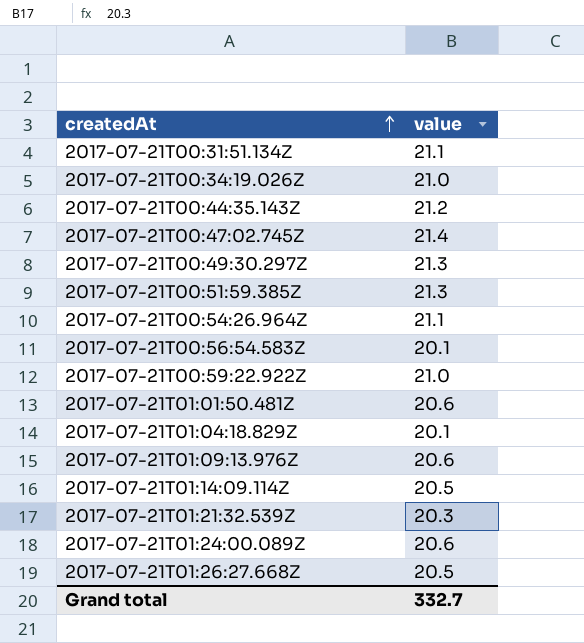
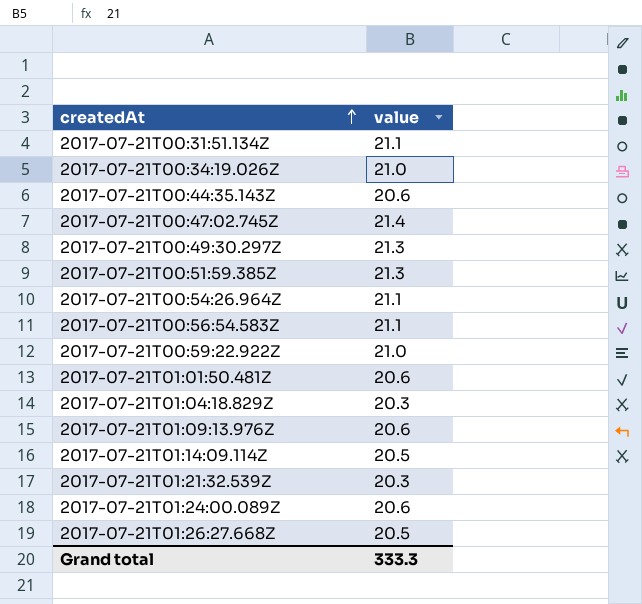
2017-07-21T00:44:35.143Z | value: 21.2 -> 20.6
2017-07-21T00:56:54.583Z | value: 20.1 -> 21.1
2017-07-21T01:04:18.829Z | value: 20.1 -> 20.3
Grand total | value: 332.7 -> 333.3

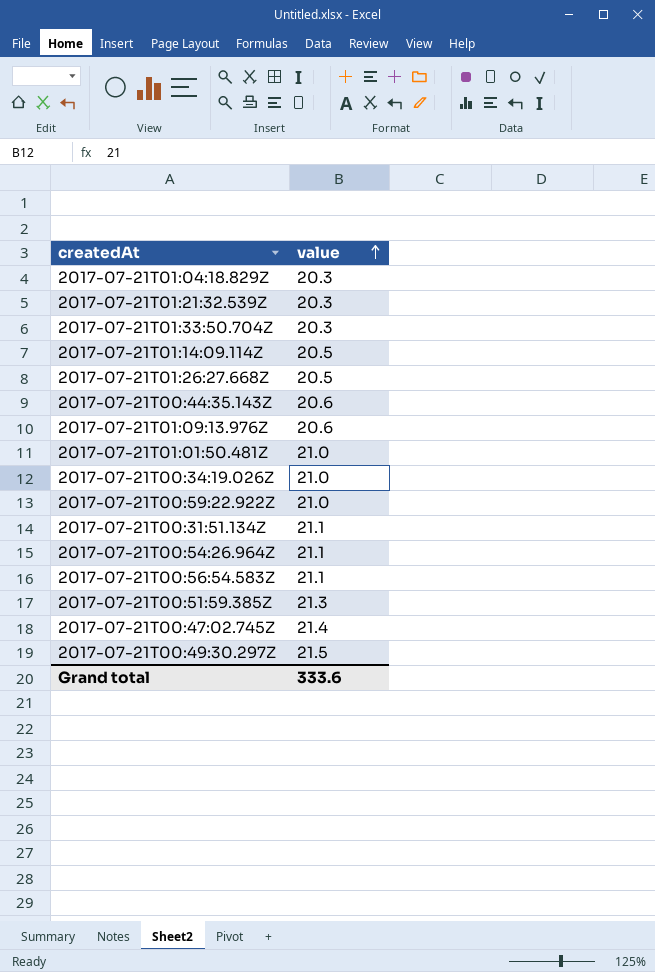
row order: createdAt ascending -> value ascending
row 2017-07-21T01:24:00.089Z: 20.6 -> none
row 2017-07-21T01:33:50.704Z: none -> 20.3
2017-07-21T01:01:50.481Z | value: 20.6 -> 21.0
2017-07-21T00:49:30.297Z | value: 21.3 -> 21.5
Grand total | value: 333.3 -> 333.6

